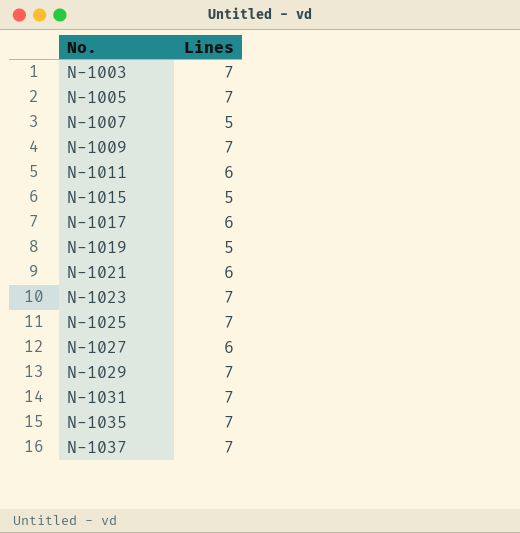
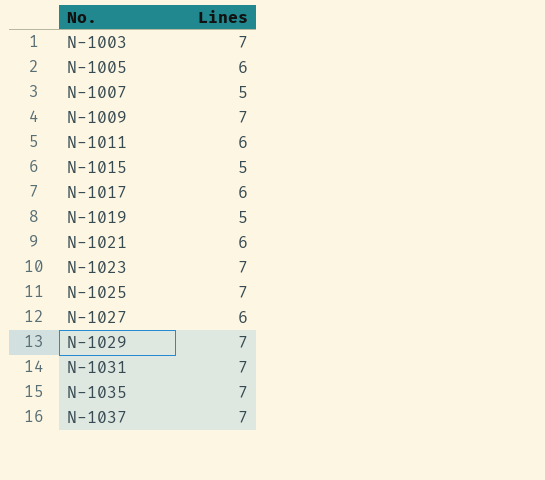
N-1005 | Lines: 7 -> 6

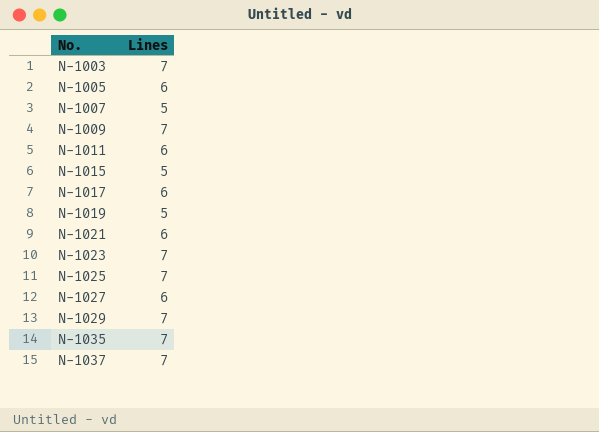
row N-1031: 7 -> none

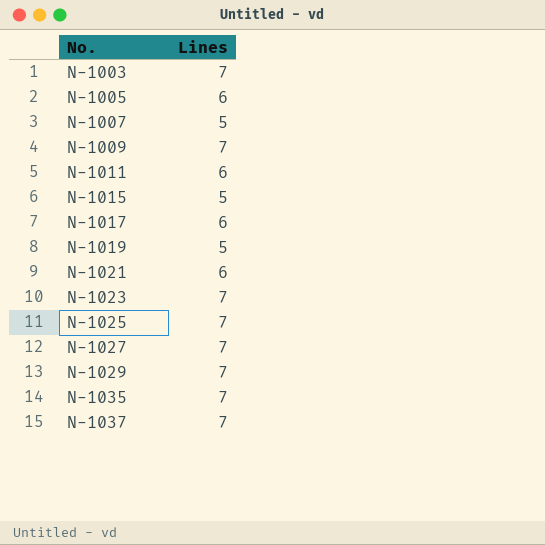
N-1027 | Lines: 6 -> 7

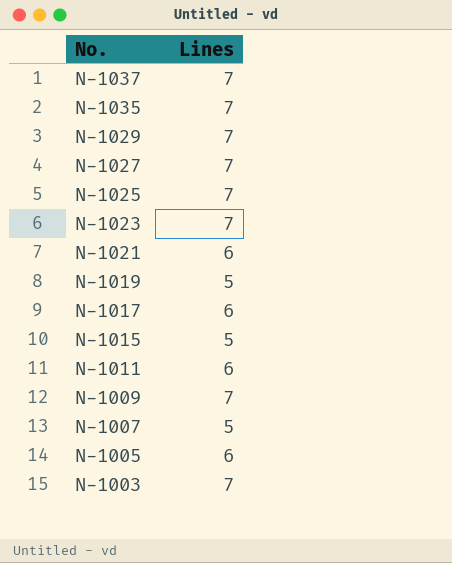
row order: No. ascending -> No. descending

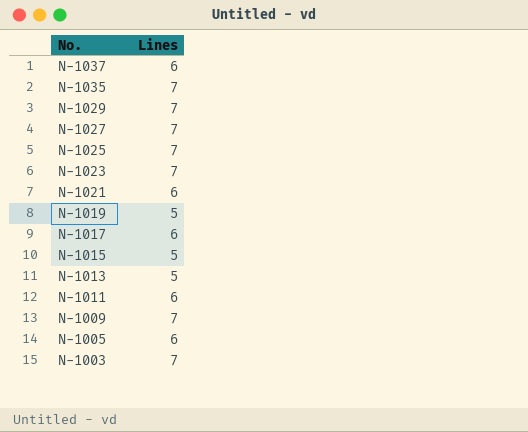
row N-1007: 5 -> none
N-1037 | Lines: 7 -> 6
row N-1013: none -> 5

